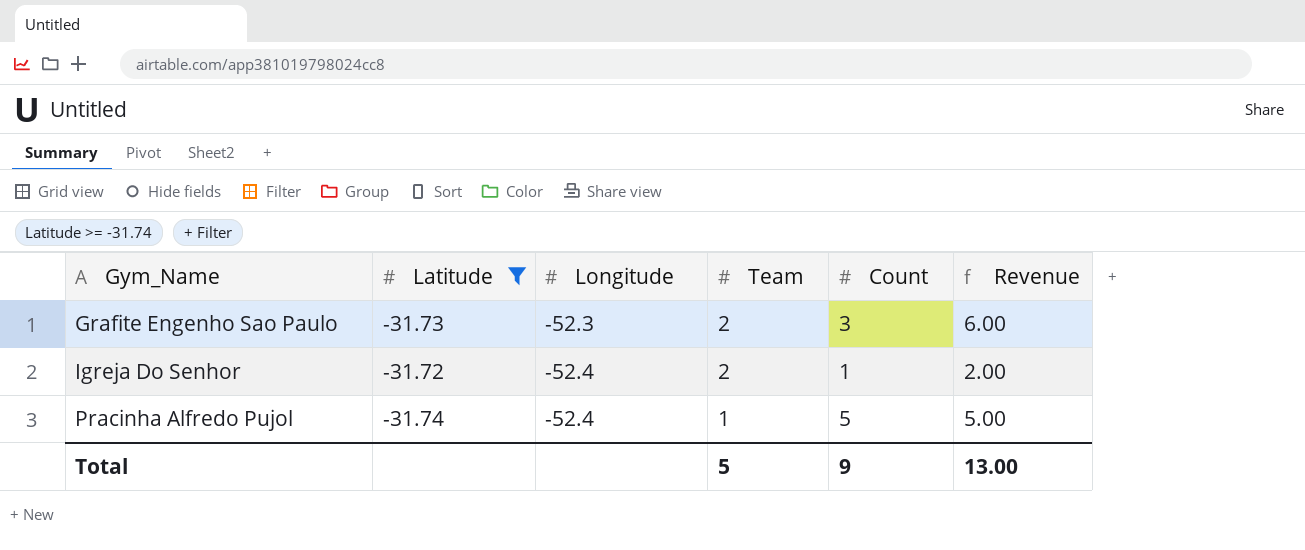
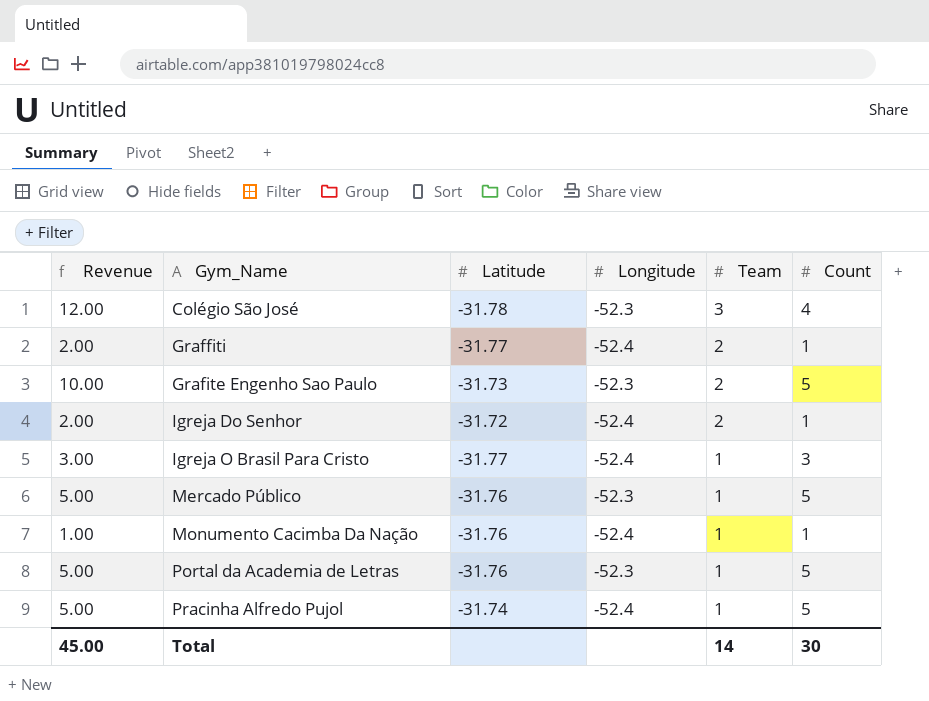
filter: Latitude >= -31.74 -> none
column Revenue | position: 6 -> 1
Grafite Engenho Sao Paulo | Revenue: 6.00 -> 10.00
Grafite Engenho Sao Paulo | Count: 3 -> 5
Total | Revenue: 13.00 -> 45.00
Total | Team: 5 -> 14
Total | Count: 9 -> 30

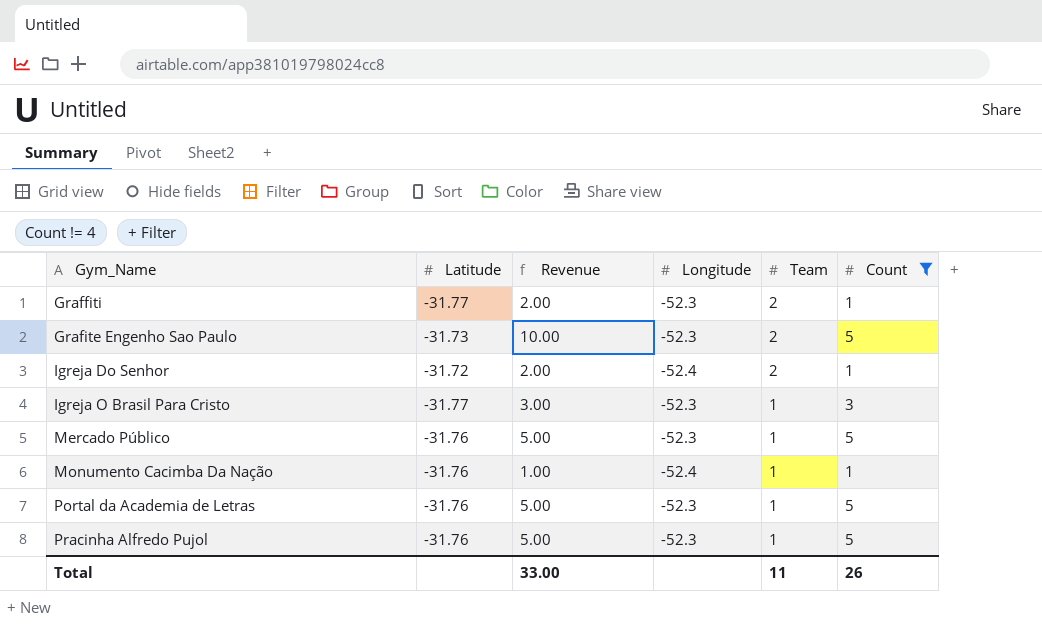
filter: none -> Count != 4
column Revenue | position: 1 -> 3
Graffiti | Longitude: -52.4 -> -52.3
Igreja O Brasil Para Cristo | Longitude: -52.4 -> -52.3
Pracinha Alfredo Pujol | Latitude: -31.74 -> -31.76
Pracinha Alfredo Pujol | Longitude: -52.4 -> -52.3
Total | Revenue: 45.00 -> 33.00
Total | Team: 14 -> 11
Total | Count: 30 -> 26

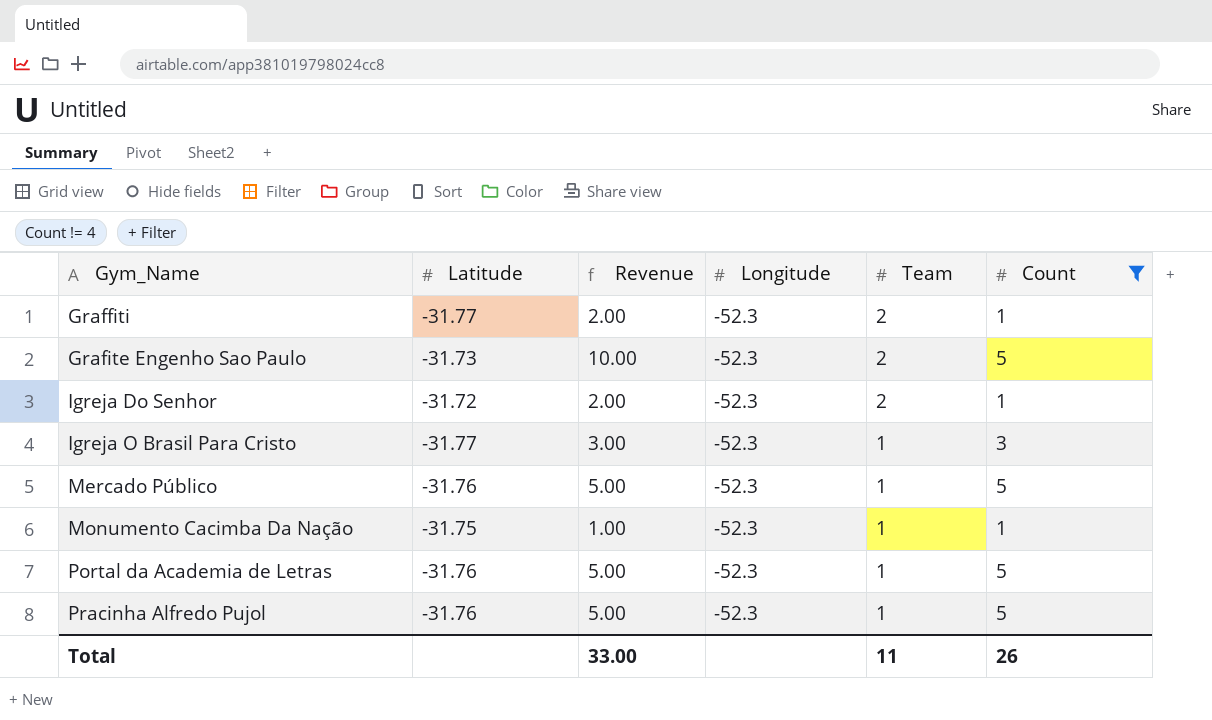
Igreja Do Senhor | Longitude: -52.4 -> -52.3
Monumento Cacimba Da Nação | Latitude: -31.76 -> -31.75
Monumento Cacimba Da Nação | Longitude: -52.4 -> -52.3

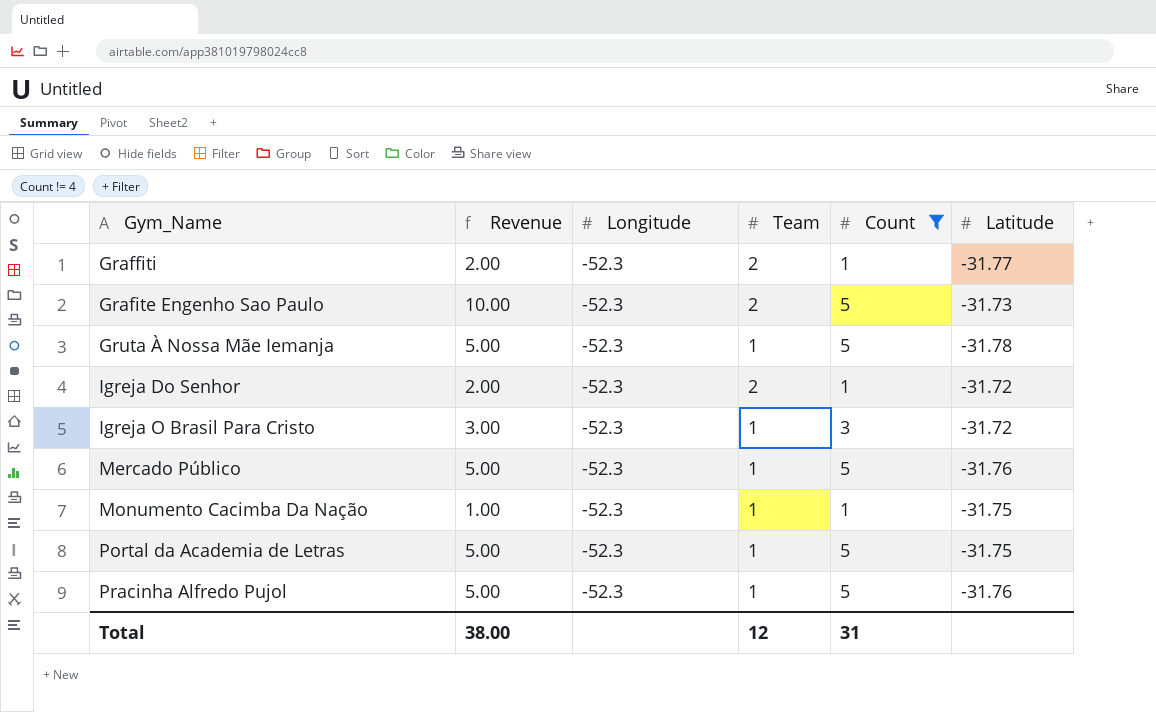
column Latitude | position: 2 -> 6
row Gruta À Nossa Mãe Iemanja: none -> 5.00 | -52.3 | 1 | 5 | -31.78
Igreja O Brasil Para Cristo | Latitude: -31.77 -> -31.72
Portal da Academia de Letras | Latitude: -31.76 -> -31.75
Total | Revenue: 33.00 -> 38.00
Total | Team: 11 -> 12
Total | Count: 26 -> 31

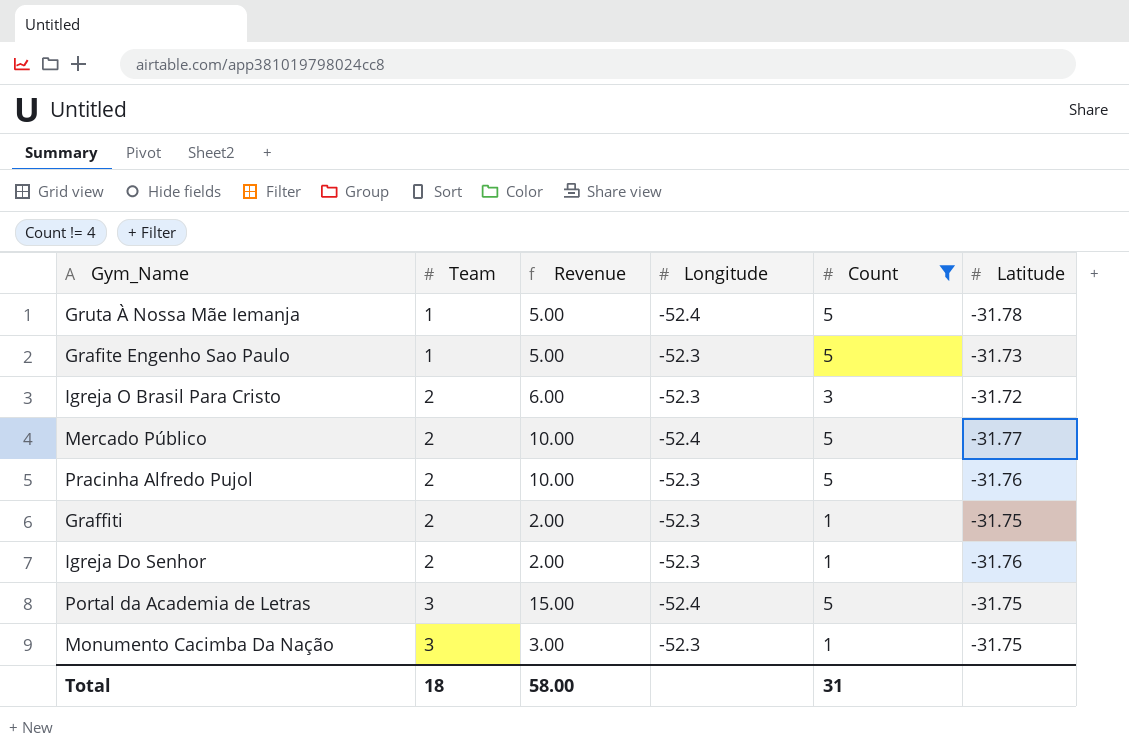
row order: Gym_Name ascending -> Team ascending
column Team | position: 4 -> 2
Gruta À Nossa Mãe Iemanja | Longitude: -52.3 -> -52.4
Grafite Engenho Sao Paulo | Team: 2 -> 1
Grafite Engenho Sao Paulo | Revenue: 10.00 -> 5.00
Igreja O Brasil Para Cristo | Team: 1 -> 2
Igreja O Brasil Para Cristo | Revenue: 3.00 -> 6.00
Mercado Público | Team: 1 -> 2
Mercado Público | Revenue: 5.00 -> 10.00
Mercado Público | Longitude: -52.3 -> -52.4
Mercado Público | Latitude: -31.76 -> -31.77
Pracinha Alfredo Pujol | Team: 1 -> 2
Pracinha Alfredo Pujol | Revenue: 5.00 -> 10.00
Graffiti | Latitude: -31.77 -> -31.75
Igreja Do Senhor | Latitude: -31.72 -> -31.76
Portal da Academia de Letras | Team: 1 -> 3
Portal da Academia de Letras | Revenue: 5.00 -> 15.00
Portal da Academia de Letras | Longitude: -52.3 -> -52.4
Monumento Cacimba Da Nação | Team: 1 -> 3
Monumento Cacimba Da Nação | Revenue: 1.00 -> 3.00
Total | Team: 12 -> 18
Total | Revenue: 38.00 -> 58.00

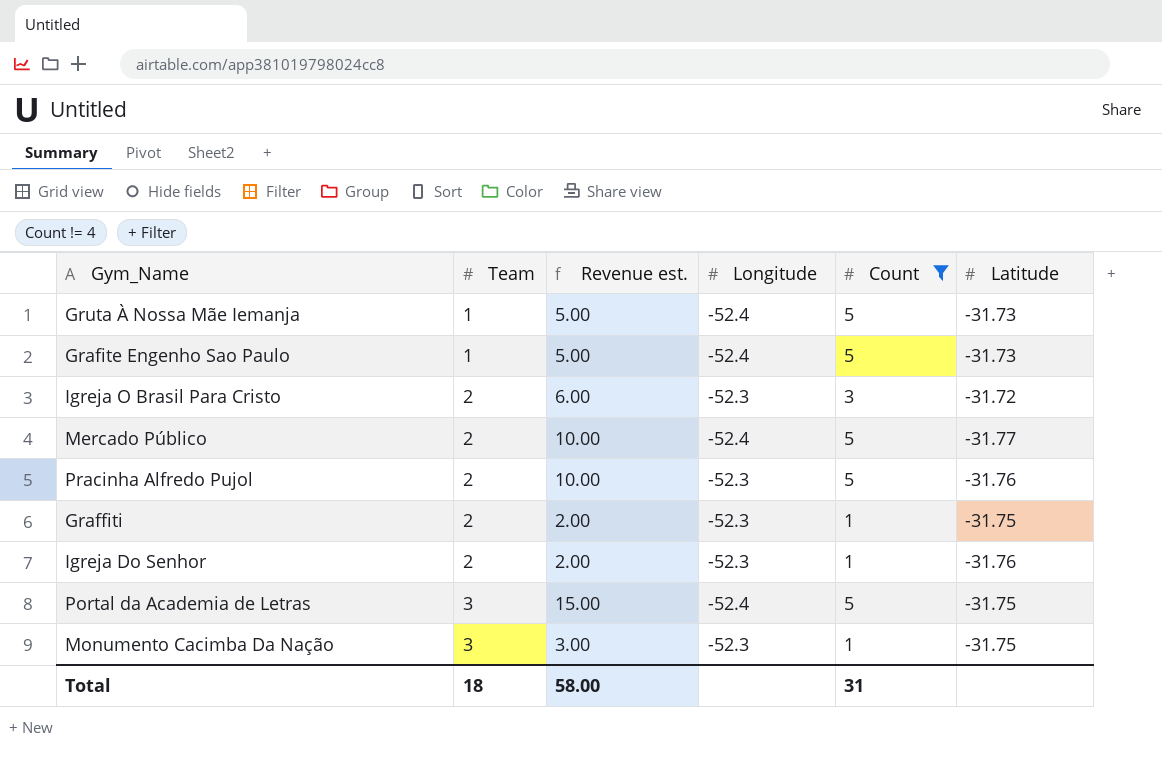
column name: Revenue -> Revenue est.
Gruta À Nossa Mãe Iemanja | Latitude: -31.78 -> -31.73
Grafite Engenho Sao Paulo | Longitude: -52.3 -> -52.4

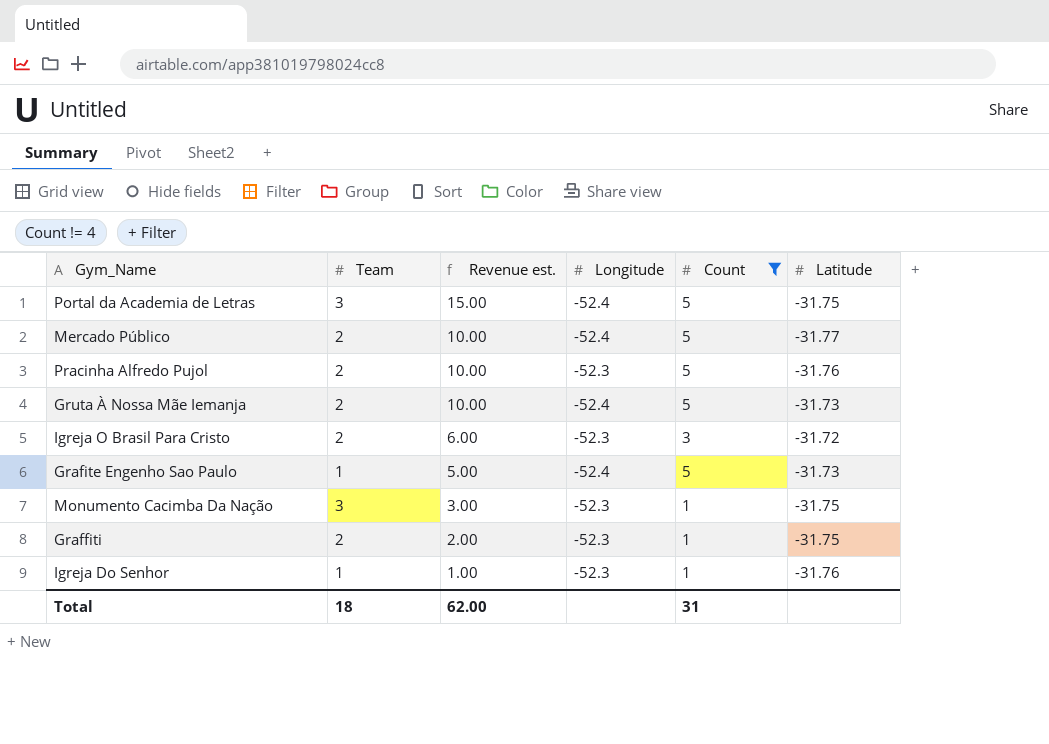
row order: Team ascending -> Revenue est. descending
Gruta À Nossa Mãe Iemanja | Team: 1 -> 2
Gruta À Nossa Mãe Iemanja | Revenue est.: 5.00 -> 10.00
Igreja Do Senhor | Team: 2 -> 1
Igreja Do Senhor | Revenue est.: 2.00 -> 1.00
Total | Revenue est.: 58.00 -> 62.00

